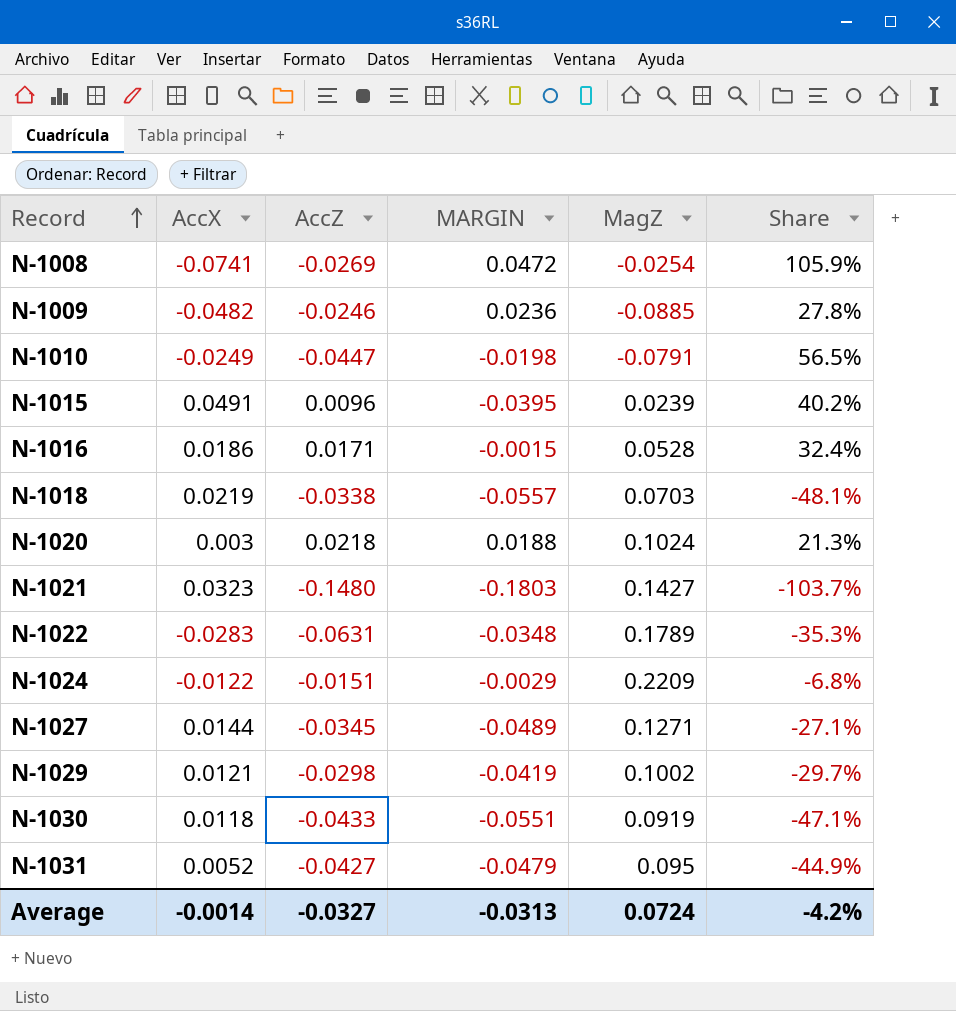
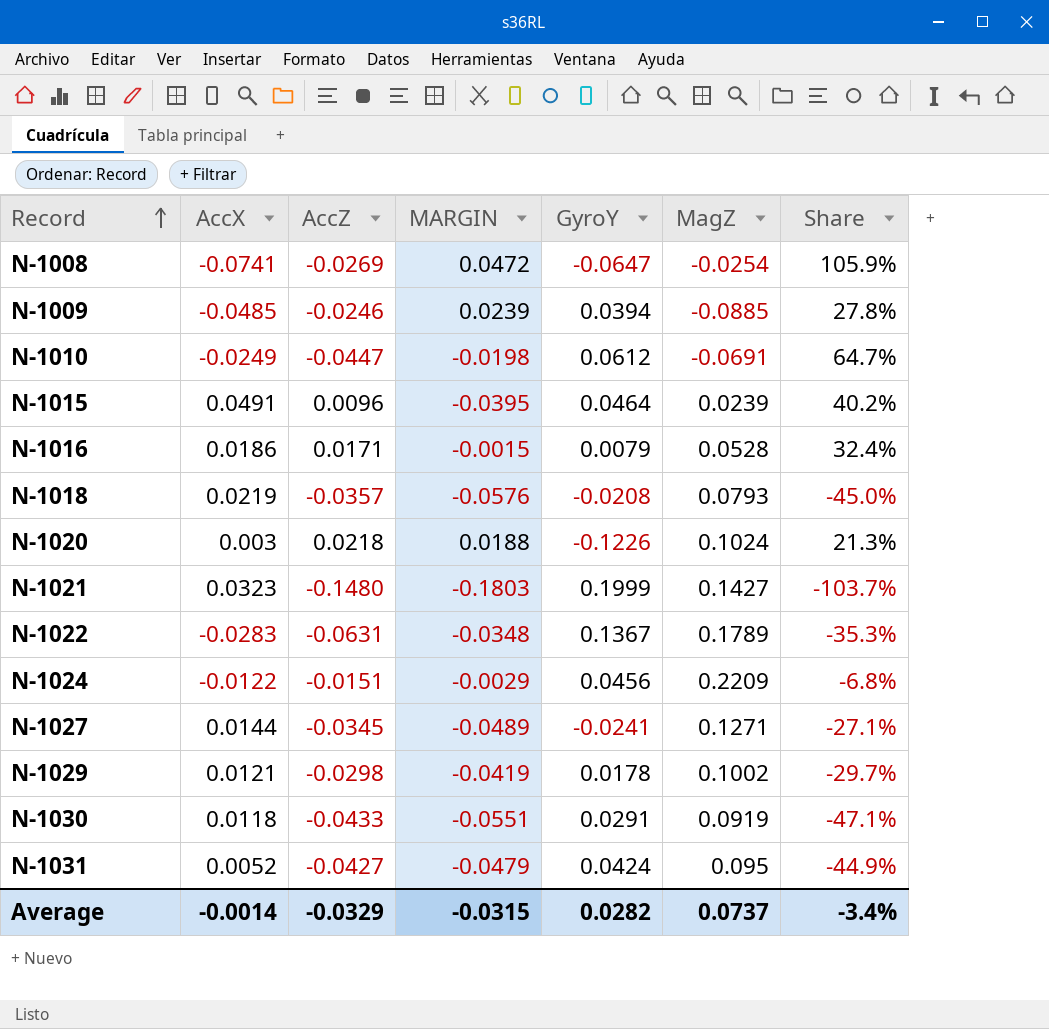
column GyroY | position: none -> 5
N-1009 | AccX: -0.0482 -> -0.0485
N-1009 | MARGIN: 0.0236 -> 0.0239
N-1010 | MagZ: -0.0791 -> -0.0691
N-1010 | Share: 56.5% -> 64.7%
N-1018 | AccZ: -0.0338 -> -0.0357
N-1018 | MARGIN: -0.0557 -> -0.0576
N-1018 | MagZ: 0.0703 -> 0.0793
N-1018 | Share: -48.1% -> -45.0%
Average | AccZ: -0.0327 -> -0.0329
Average | MARGIN: -0.0313 -> -0.0315
Average | MagZ: 0.0724 -> 0.0737
Average | Share: -4.2% -> -3.4%

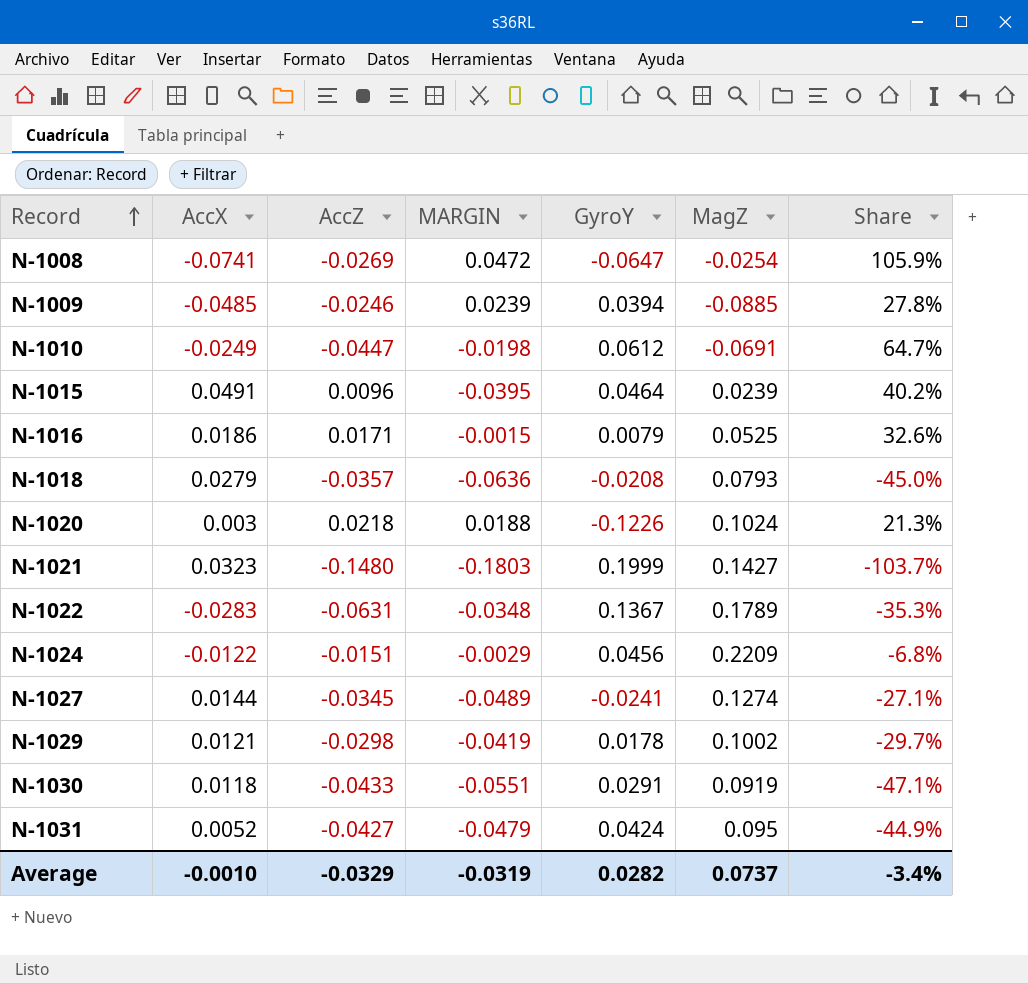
N-1016 | MagZ: 0.0528 -> 0.0525
N-1016 | Share: 32.4% -> 32.6%
N-1018 | AccX: 0.0219 -> 0.0279
N-1018 | MARGIN: -0.0576 -> -0.0636
N-1027 | MagZ: 0.1271 -> 0.1274
Average | AccX: -0.0014 -> -0.0010
Average | MARGIN: -0.0315 -> -0.0319

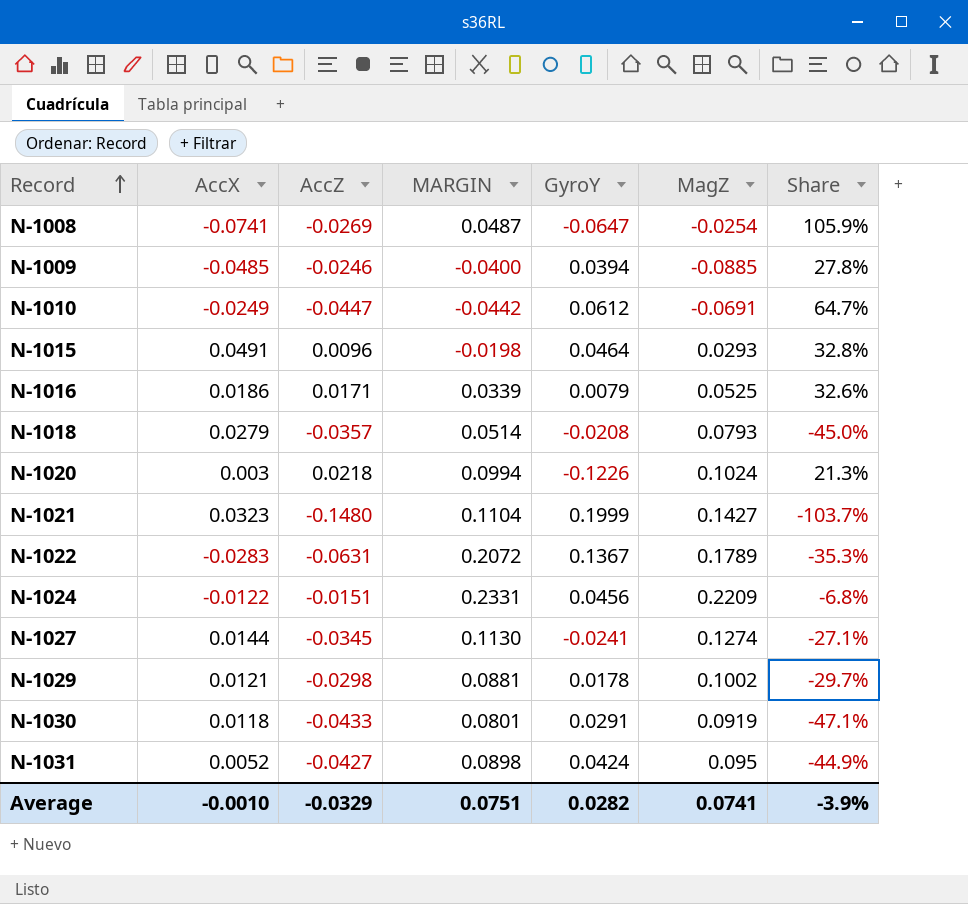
column MARGIN | formula: [AccZ] - [AccX] -> [MagZ] - [AccX]
N-1015 | MagZ: 0.0239 -> 0.0293
N-1015 | Share: 40.2% -> 32.8%
Average | MARGIN: -0.0319 -> 0.0751
Average | MagZ: 0.0737 -> 0.0741
Average | Share: -3.4% -> -3.9%

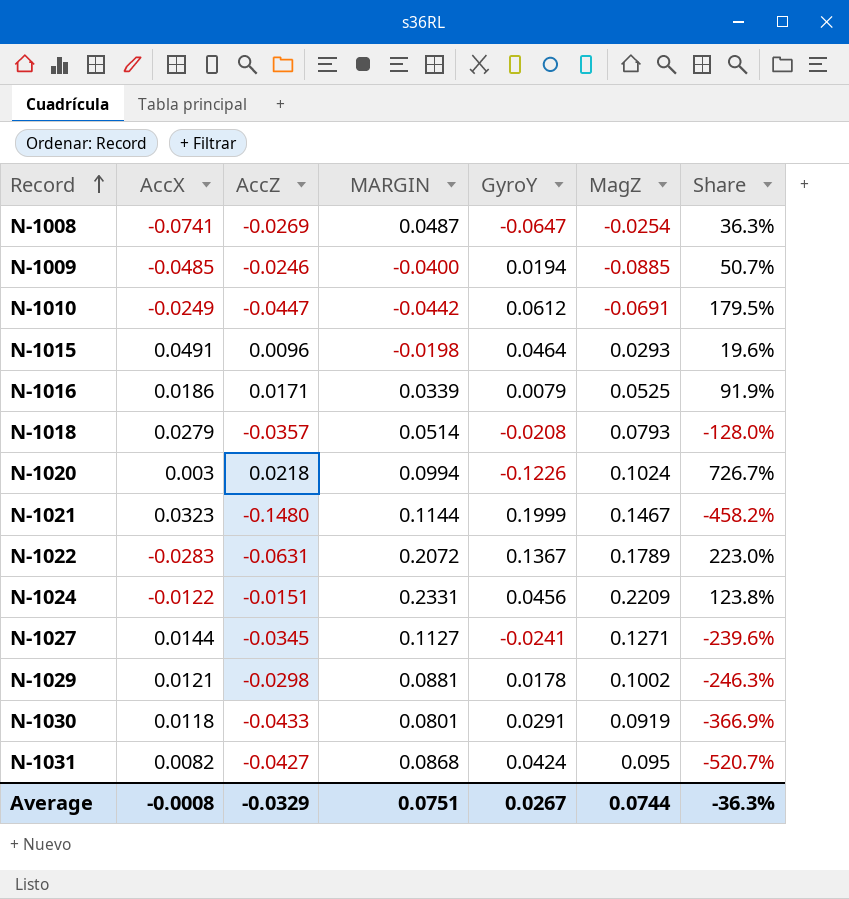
column Share | formula: [AccZ] / [MagZ] -> [AccZ] / [AccX]
N-1009 | GyroY: 0.0394 -> 0.0194
N-1021 | MARGIN: 0.1104 -> 0.1144
N-1021 | MagZ: 0.1427 -> 0.1467
N-1027 | MARGIN: 0.1130 -> 0.1127
N-1027 | MagZ: 0.1274 -> 0.1271
N-1031 | AccX: 0.0052 -> 0.0082
N-1031 | MARGIN: 0.0898 -> 0.0868
Average | AccX: -0.0010 -> -0.0008
Average | GyroY: 0.0282 -> 0.0267
Average | MagZ: 0.0741 -> 0.0744
Average | Share: -3.9% -> -36.3%

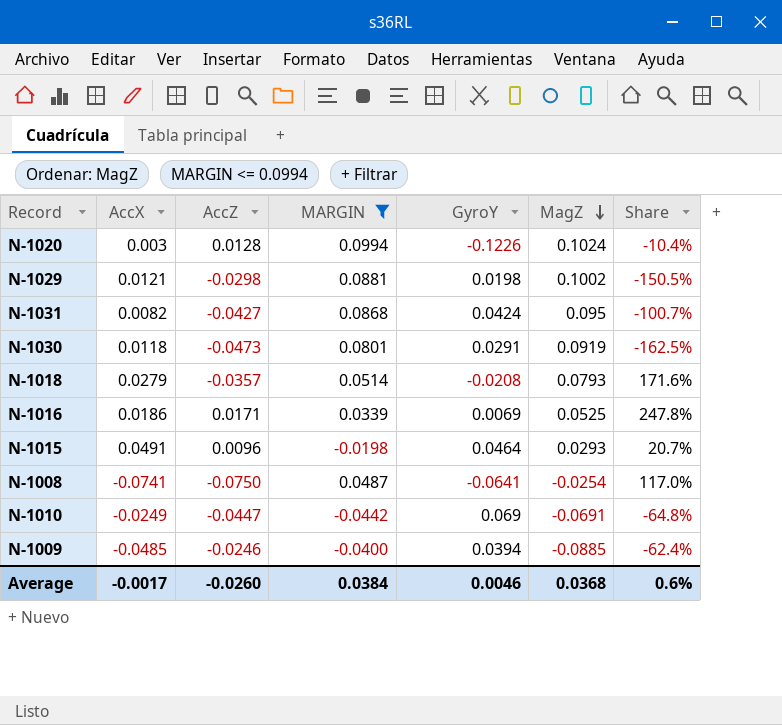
filter: none -> MARGIN <= 0.0994
row order: Record ascending -> MagZ descending
column Share | formula: [AccZ] / [AccX] -> [AccZ] / [GyroY]
N-1020 | AccZ: 0.0218 -> 0.0128
N-1029 | GyroY: 0.0178 -> 0.0198
N-1030 | AccZ: -0.0433 -> -0.0473
N-1016 | GyroY: 0.0079 -> 0.0069
N-1008 | AccZ: -0.0269 -> -0.0750
N-1008 | GyroY: -0.0647 -> -0.0641
N-1010 | GyroY: 0.0612 -> 0.069
N-1009 | GyroY: 0.0194 -> 0.0394
Average | AccX: -0.0008 -> -0.0017
Average | AccZ: -0.0329 -> -0.0260
Average | MARGIN: 0.0751 -> 0.0384
Average | GyroY: 0.0267 -> 0.0046
Average | MagZ: 0.0744 -> 0.0368
Average | Share: -36.3% -> 0.6%

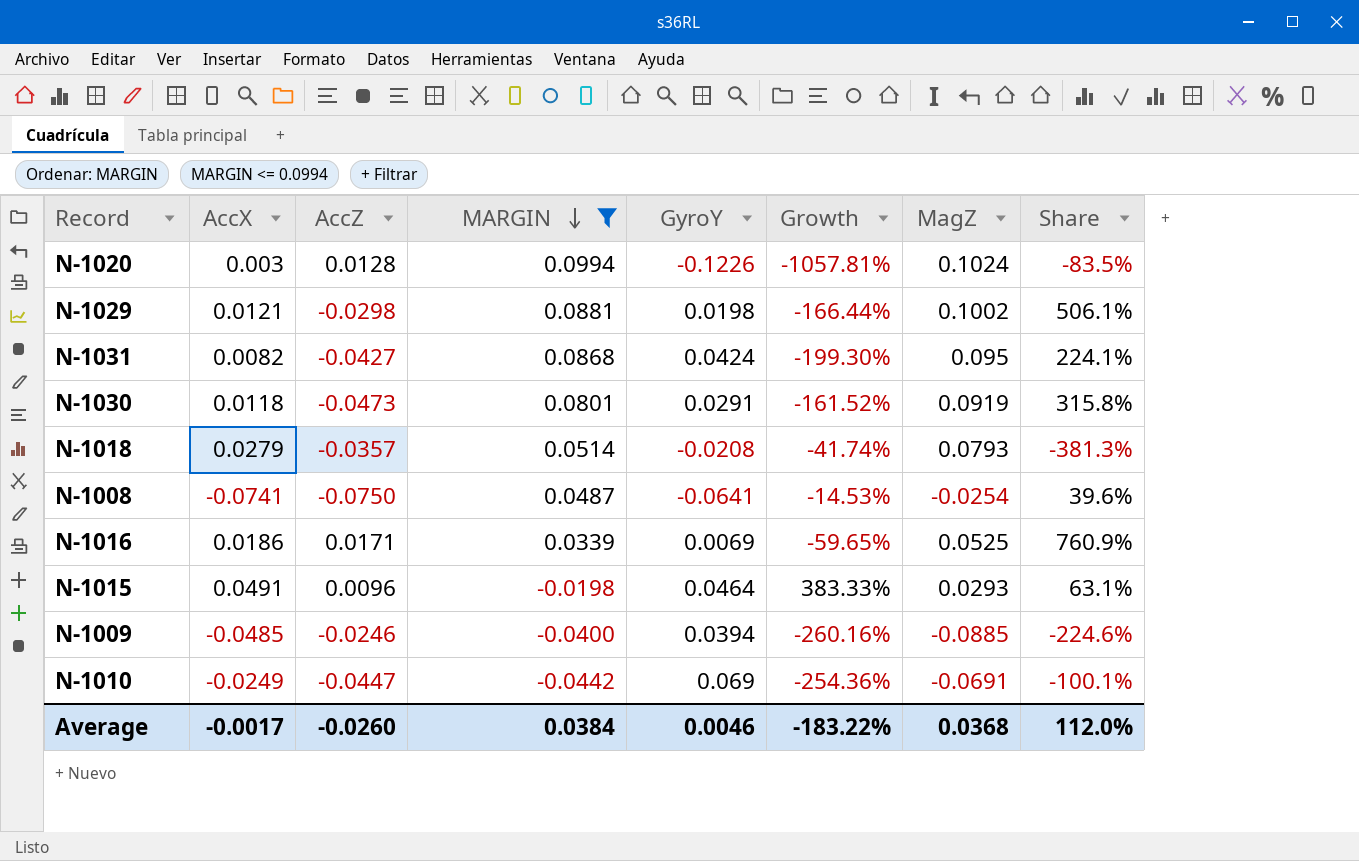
row order: MagZ descending -> MARGIN descending
column Growth | formula: none -> ([GyroY] - [AccZ]) / [AccZ]
column Share | formula: [AccZ] / [GyroY] -> [MagZ] / [GyroY]
Average | Share: 0.6% -> 112.0%

